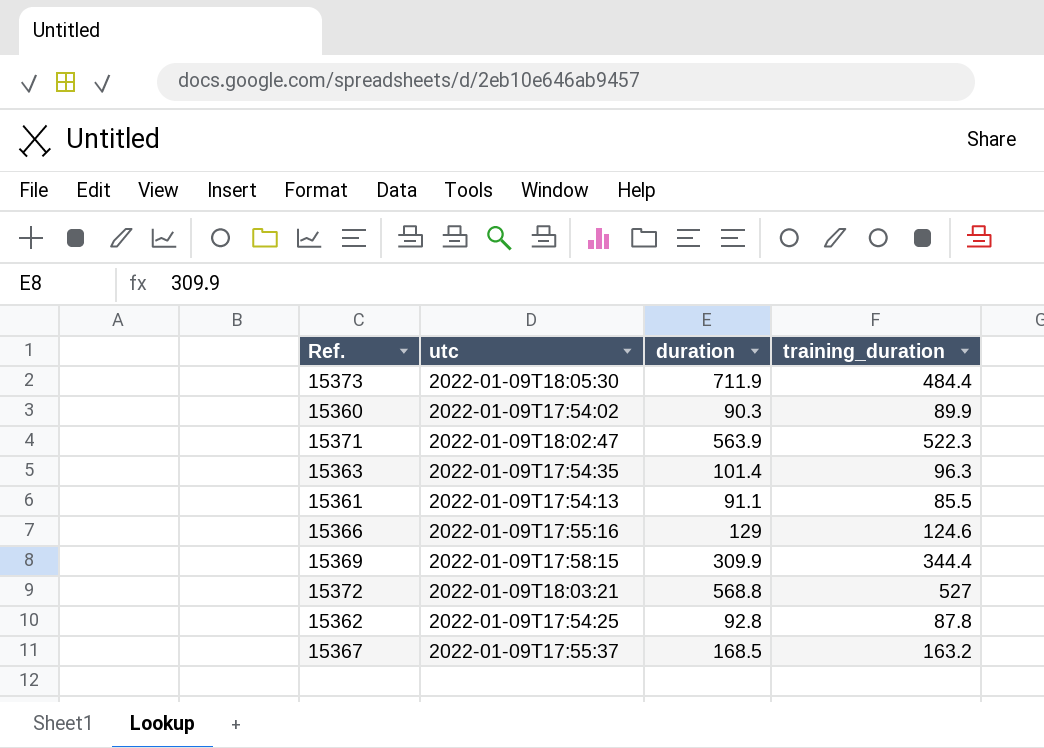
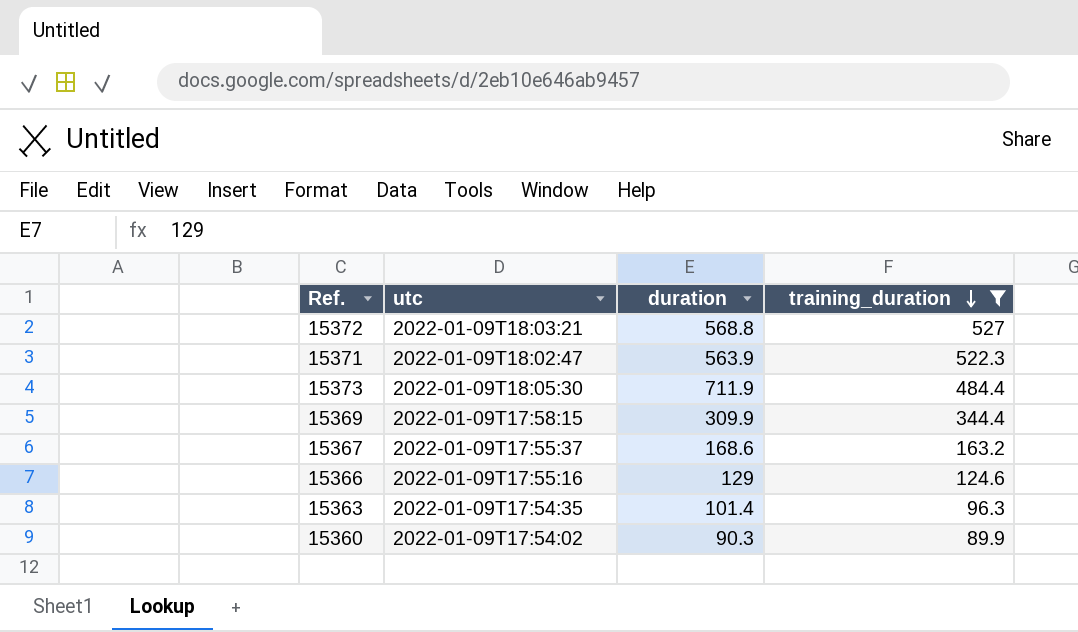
filter: none -> training_duration >= 89.9
row order: none -> training_duration descending
15367 | duration: 168.5 -> 168.6

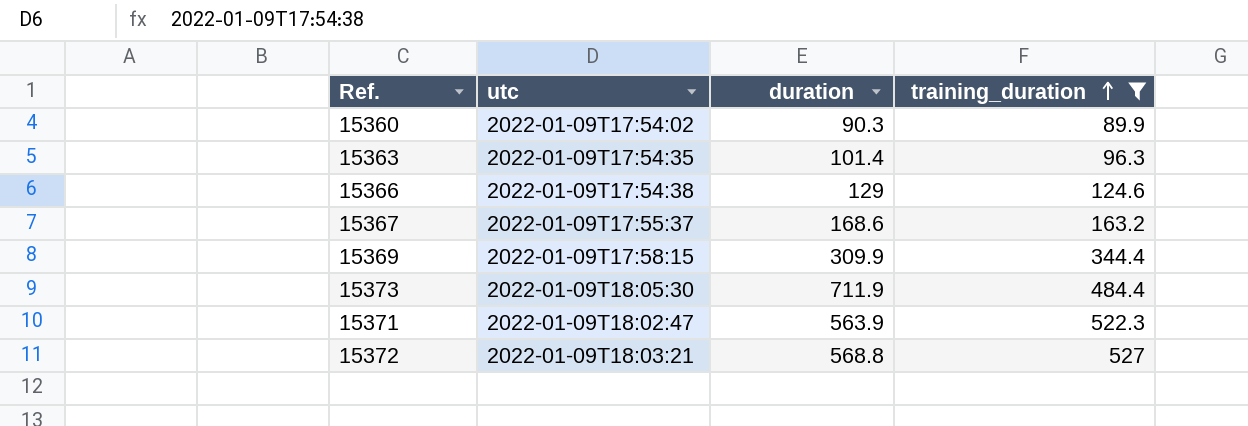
row order: training_duration descending -> training_duration ascending
15366 | utc: 2022-01-09T17:55:16 -> 2022-01-09T17:54:38

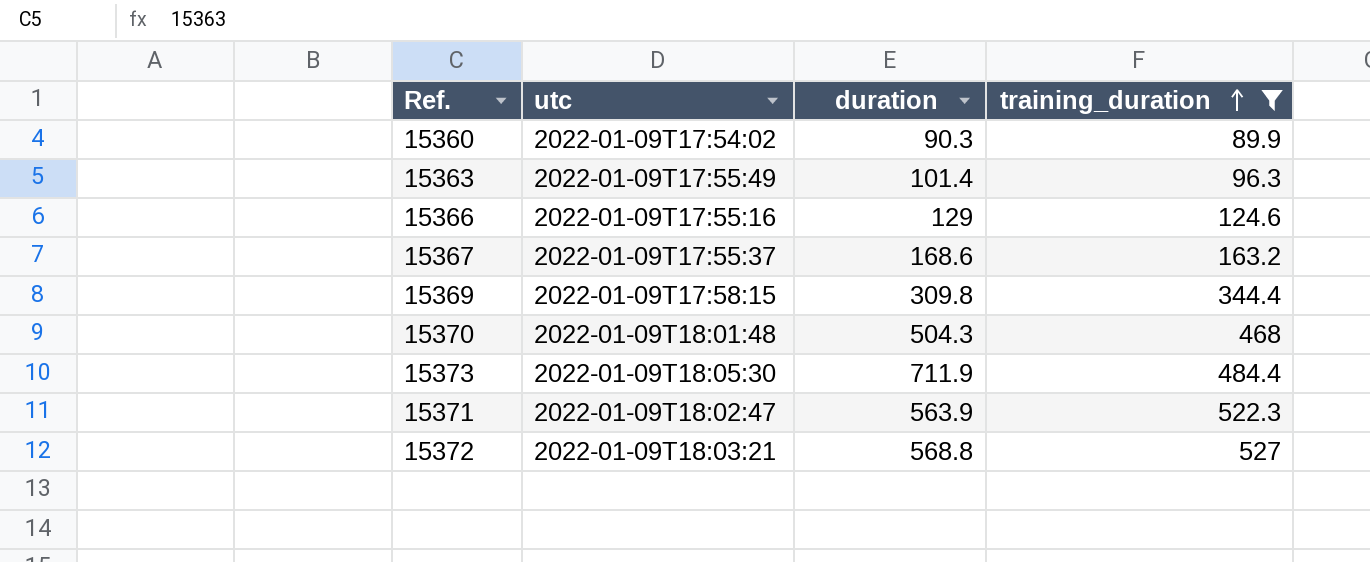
15363 | utc: 2022-01-09T17:54:35 -> 2022-01-09T17:55:49
15366 | utc: 2022-01-09T17:54:38 -> 2022-01-09T17:55:16
15369 | duration: 309.9 -> 309.8
row 15370: none -> 2022-01-09T18:01:48 | 504.3 | 468

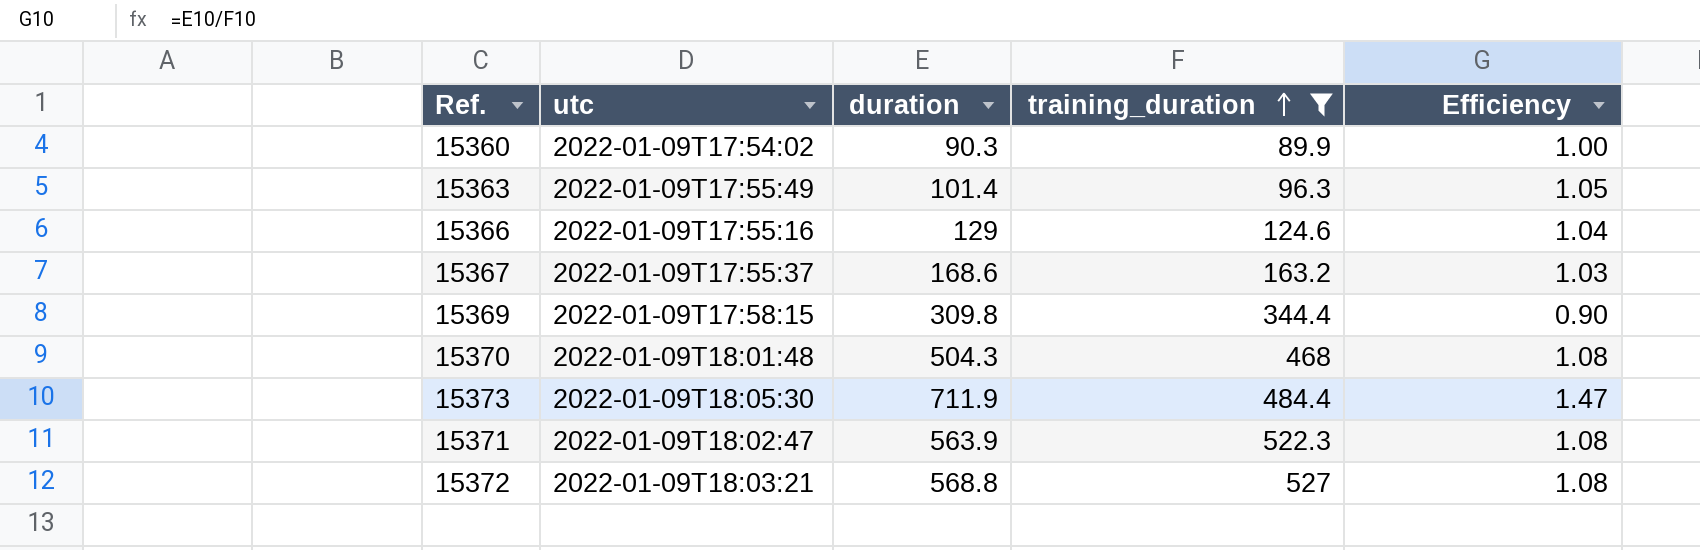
column Efficiency | formula: none -> [duration] / [training_duration]

